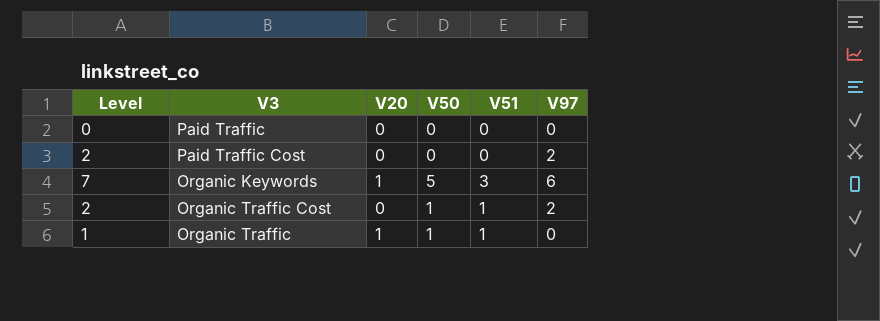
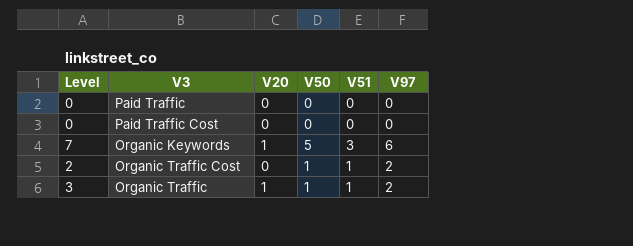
Paid Traffic Cost | Level: 2 -> 0
Paid Traffic Cost | V97: 2 -> 0
Organic Traffic | Level: 1 -> 3
Organic Traffic | V97: 0 -> 2

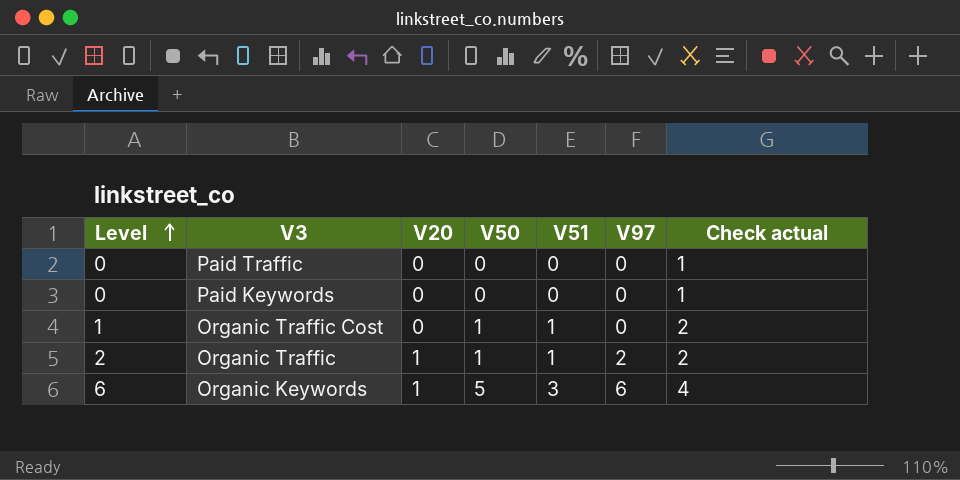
row order: none -> Level ascending
column Level | formula: [V20] + [V97] -> [V20] + [V50]
column Check actual | formula: none -> [V51] + 1
row Paid Traffic Cost: 0 | 0 | 0 | 0 | 0 -> none
row Paid Keywords: none -> 0 | 0 | 0 | 0 | 0 | 1
Organic Traffic Cost | V97: 2 -> 0

